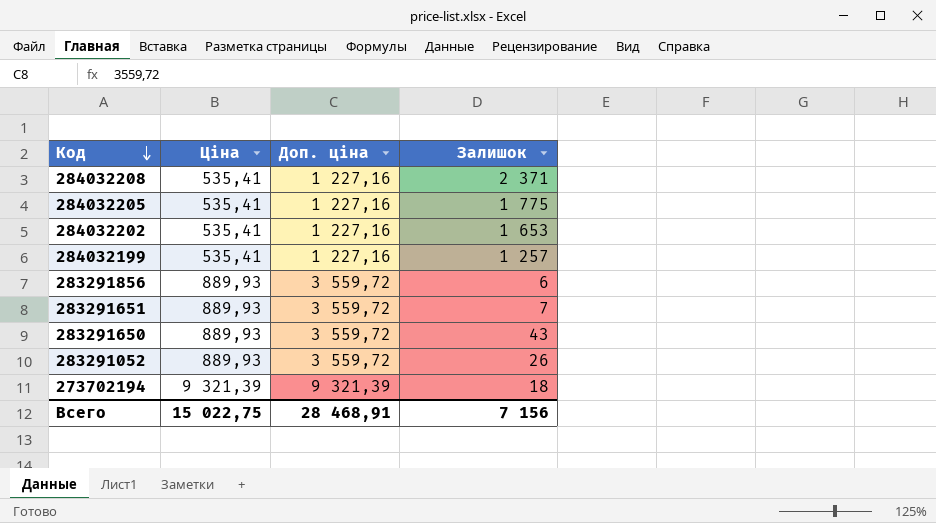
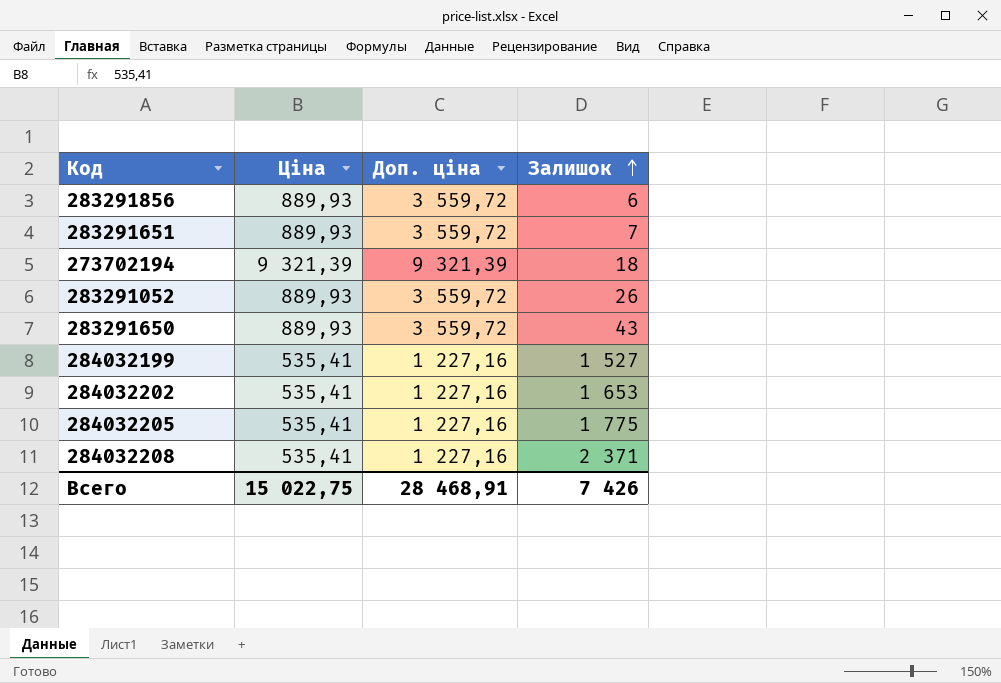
row order: Код descending -> Залишок ascending
284032199 | Залишок: 1 257 -> 1 527
Всего | Залишок: 7 156 -> 7 426

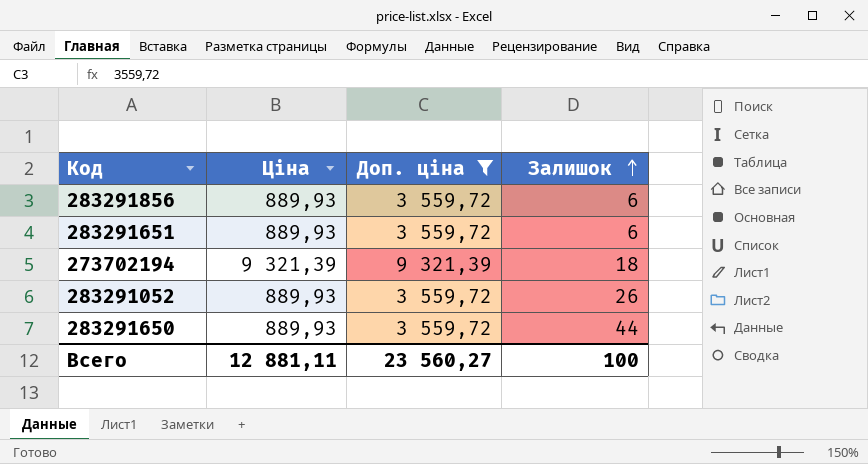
filter: none -> Доп. ціна != 1 227,16
283291651 | Залишок: 7 -> 6
283291650 | Залишок: 43 -> 44
Всего | Ціна: 15 022,75 -> 12 881,11
Всего | Доп. ціна: 28 468,91 -> 23 560,27
Всего | Залишок: 7 426 -> 100

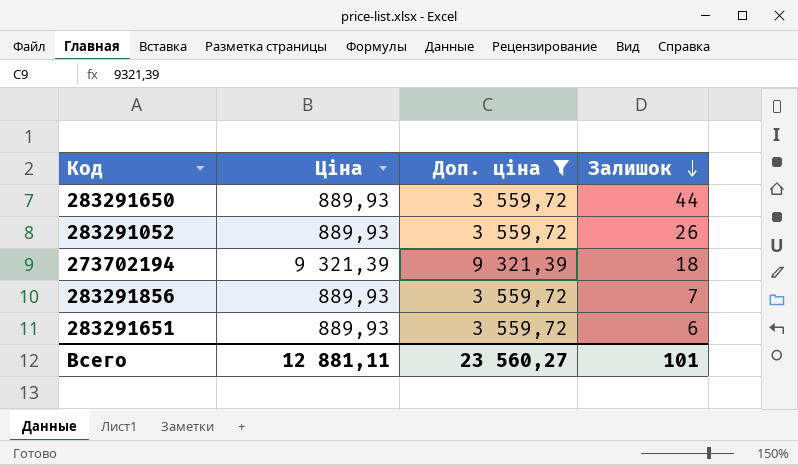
row order: Залишок ascending -> Залишок descending
283291856 | Залишок: 6 -> 7
Всего | Залишок: 100 -> 101

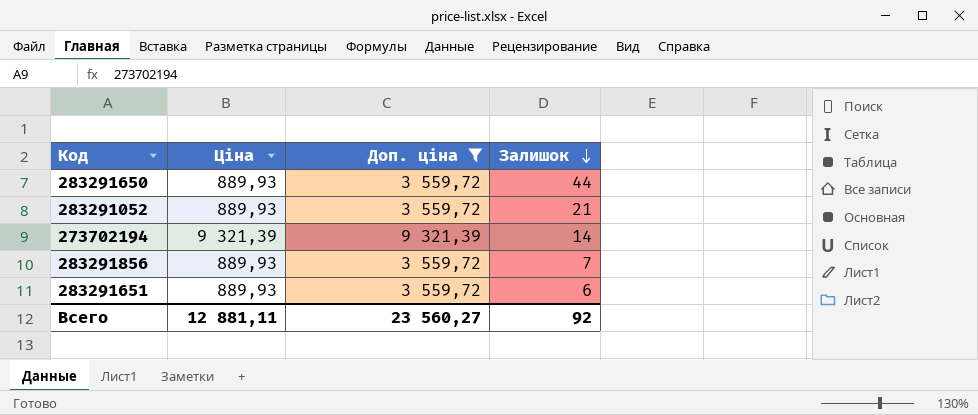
283291052 | Залишок: 26 -> 21
273702194 | Залишок: 18 -> 14
Всего | Залишок: 101 -> 92

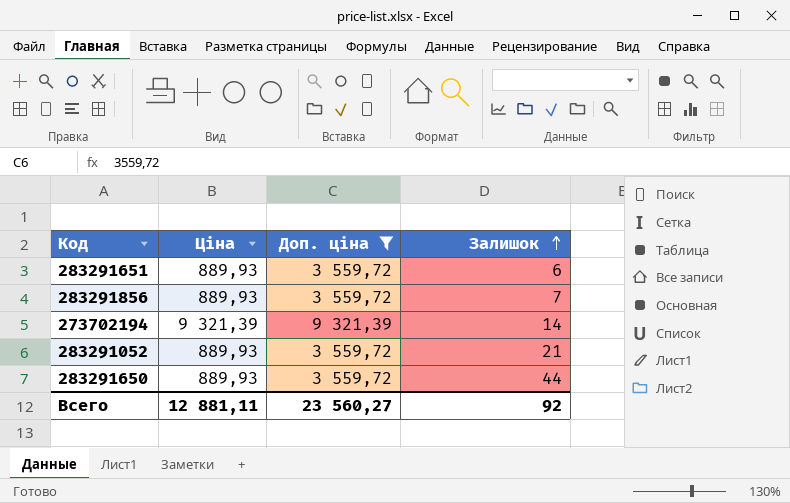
row order: Залишок descending -> Залишок ascending

